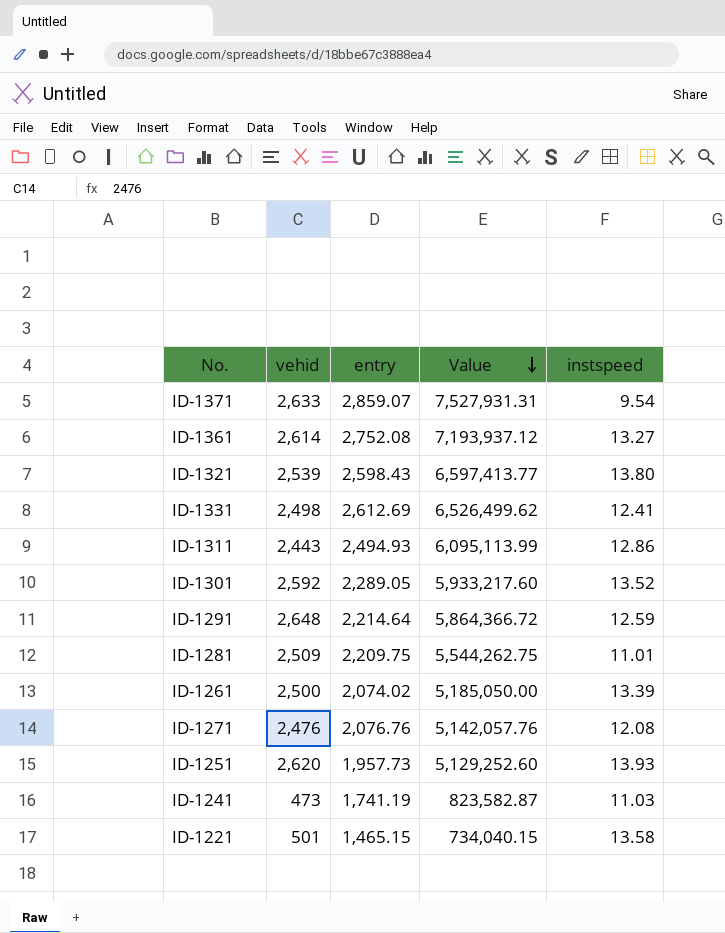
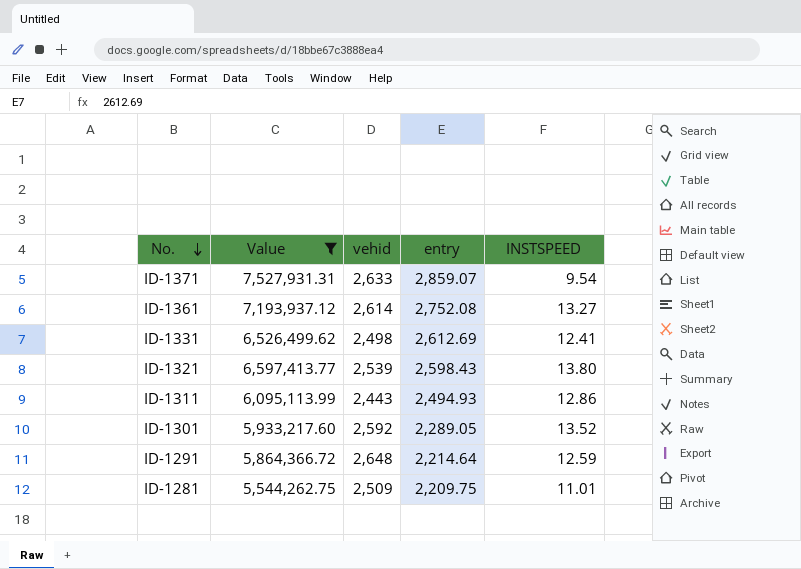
filter: none -> Value >= 5,544,262.75
row order: Value descending -> No. descending
column Value | position: 4 -> 2
column name: instspeed -> INSTSPEED

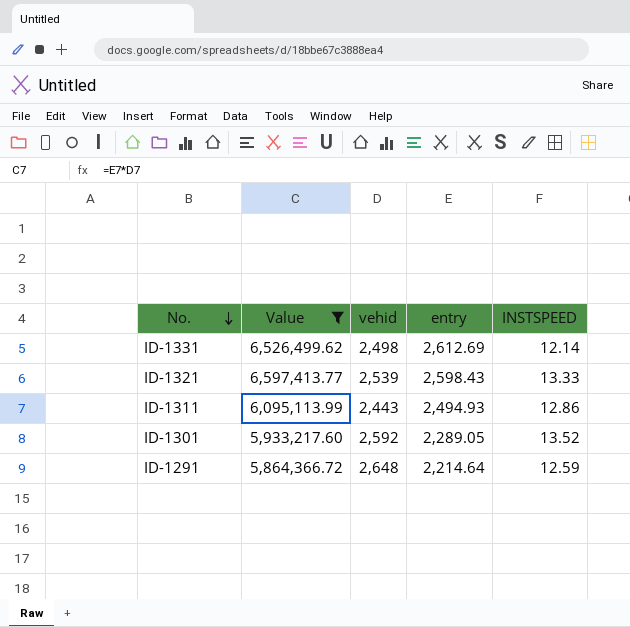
row ID-1371: 7,527,931.31 | 2,633 | 2,859.07 | 9.54 -> none
row ID-1361: 7,193,937.12 | 2,614 | 2,752.08 | 13.27 -> none
row ID-1281: 5,544,262.75 | 2,509 | 2,209.75 | 11.01 -> none
ID-1331 | INSTSPEED: 12.41 -> 12.14
ID-1321 | INSTSPEED: 13.80 -> 13.33

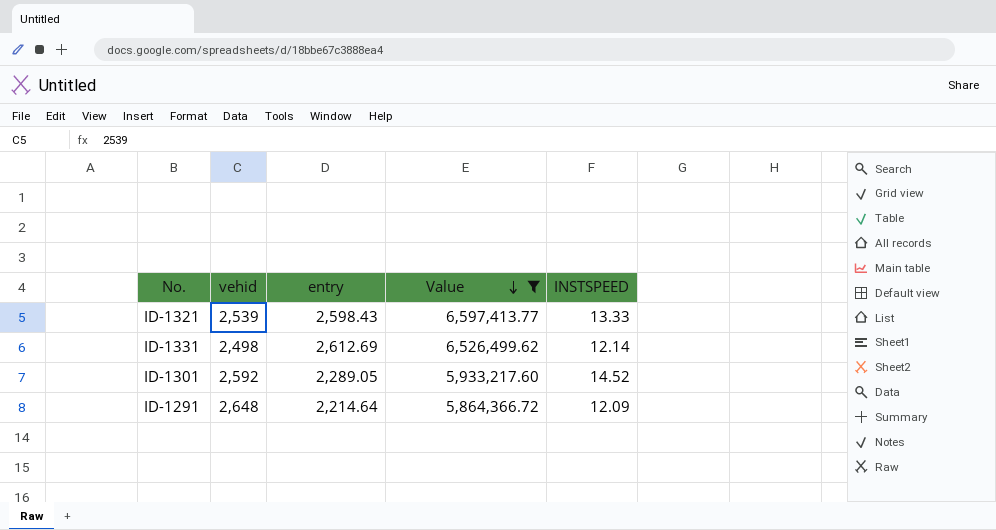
row order: No. descending -> Value descending
column Value | position: 2 -> 4
row ID-1311: 6,095,113.99 | 2,443 | 2,494.93 | 12.86 -> none
ID-1301 | INSTSPEED: 13.52 -> 14.52
ID-1291 | INSTSPEED: 12.59 -> 12.09

